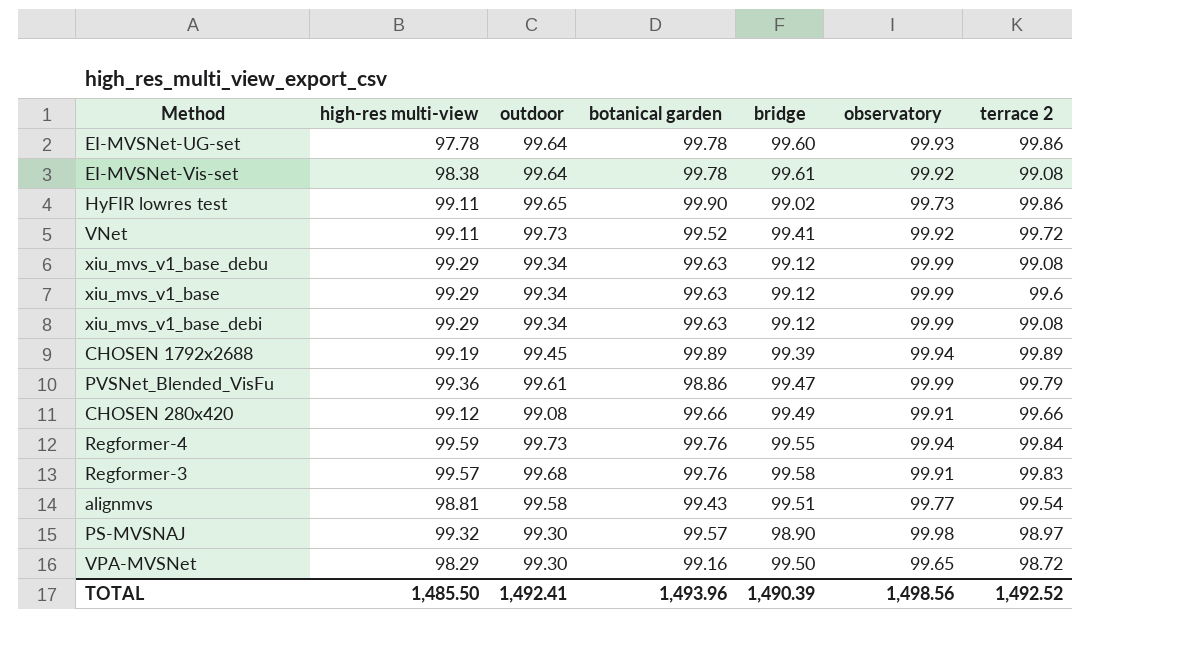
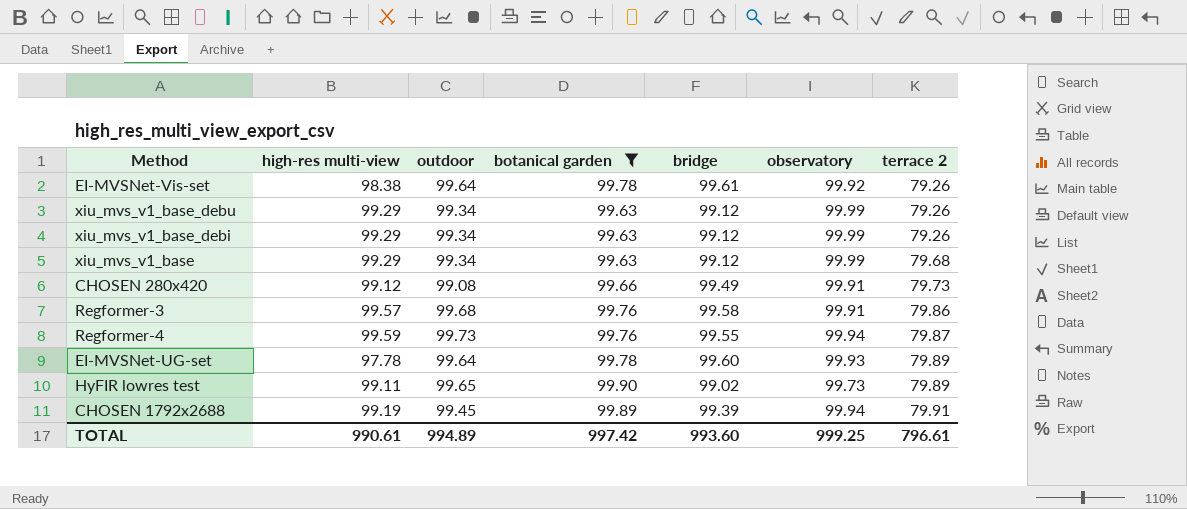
filter: none -> botanical garden >= 99.63
row order: none -> terrace 2 ascending
EI-MVSNet-Vis-set | terrace 2: 99.08 -> 79.26
xiu_mvs_v1_base_debu | terrace 2: 99.08 -> 79.26
xiu_mvs_v1_base_debi | terrace 2: 99.08 -> 79.26
xiu_mvs_v1_base | terrace 2: 99.6 -> 79.68
CHOSEN 280x420 | terrace 2: 99.66 -> 79.73
Regformer-3 | terrace 2: 99.83 -> 79.86
Regformer-4 | terrace 2: 99.84 -> 79.87
EI-MVSNet-UG-set | terrace 2: 99.86 -> 79.89
HyFIR lowres test | terrace 2: 99.86 -> 79.89
CHOSEN 1792x2688 | terrace 2: 99.89 -> 79.91
TOTAL | high-res multi-view: 1,485.50 -> 990.61
TOTAL | outdoor: 1,492.41 -> 994.89
TOTAL | botanical garden: 1,493.96 -> 997.42
TOTAL | bridge: 1,490.39 -> 993.60
TOTAL | observatory: 1,498.56 -> 999.25
TOTAL | terrace 2: 1,492.52 -> 796.61

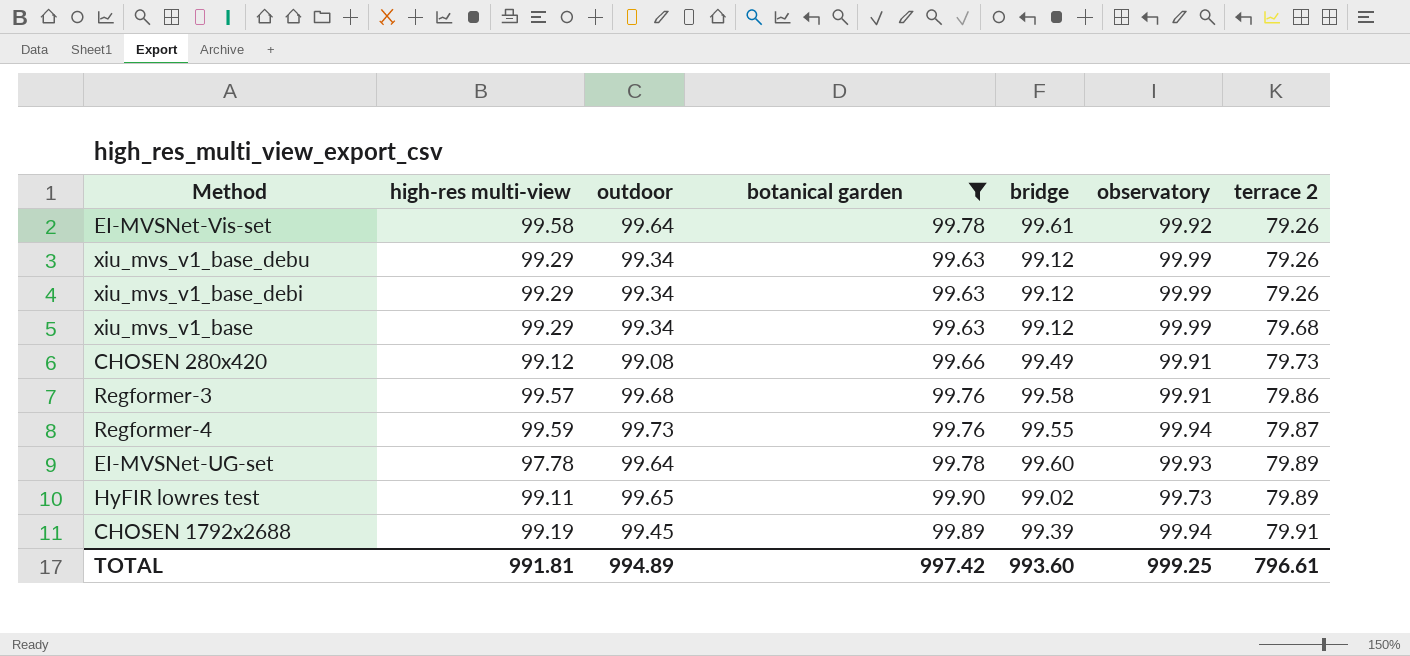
EI-MVSNet-Vis-set | high-res multi-view: 98.38 -> 99.58
TOTAL | high-res multi-view: 990.61 -> 991.81

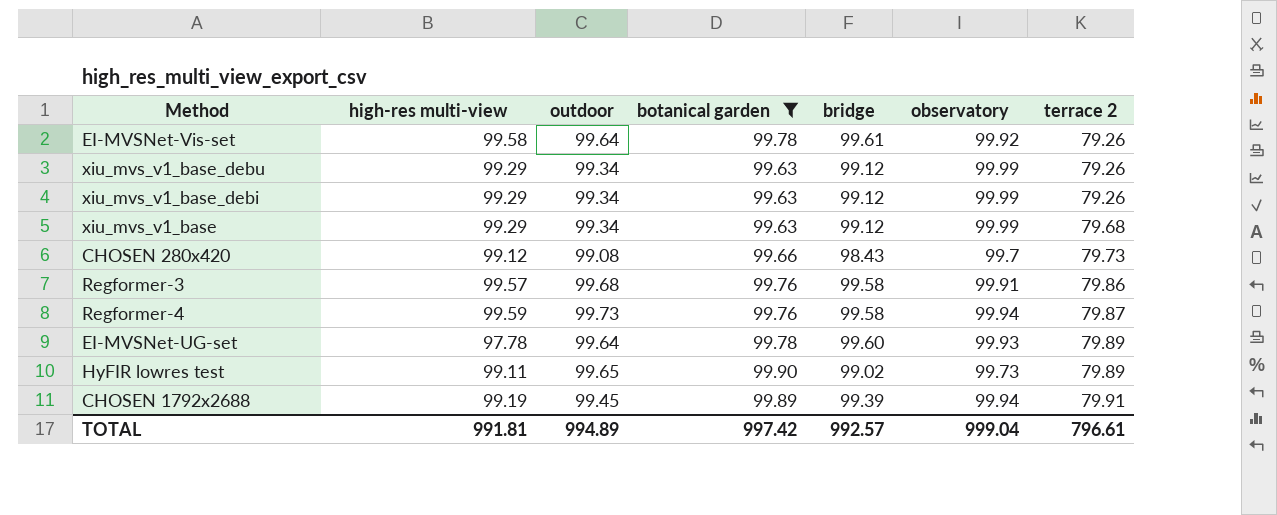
CHOSEN 280x420 | bridge: 99.49 -> 98.43
CHOSEN 280x420 | observatory: 99.91 -> 99.7
Regformer-4 | bridge: 99.55 -> 99.58
TOTAL | bridge: 993.60 -> 992.57
TOTAL | observatory: 999.25 -> 999.04

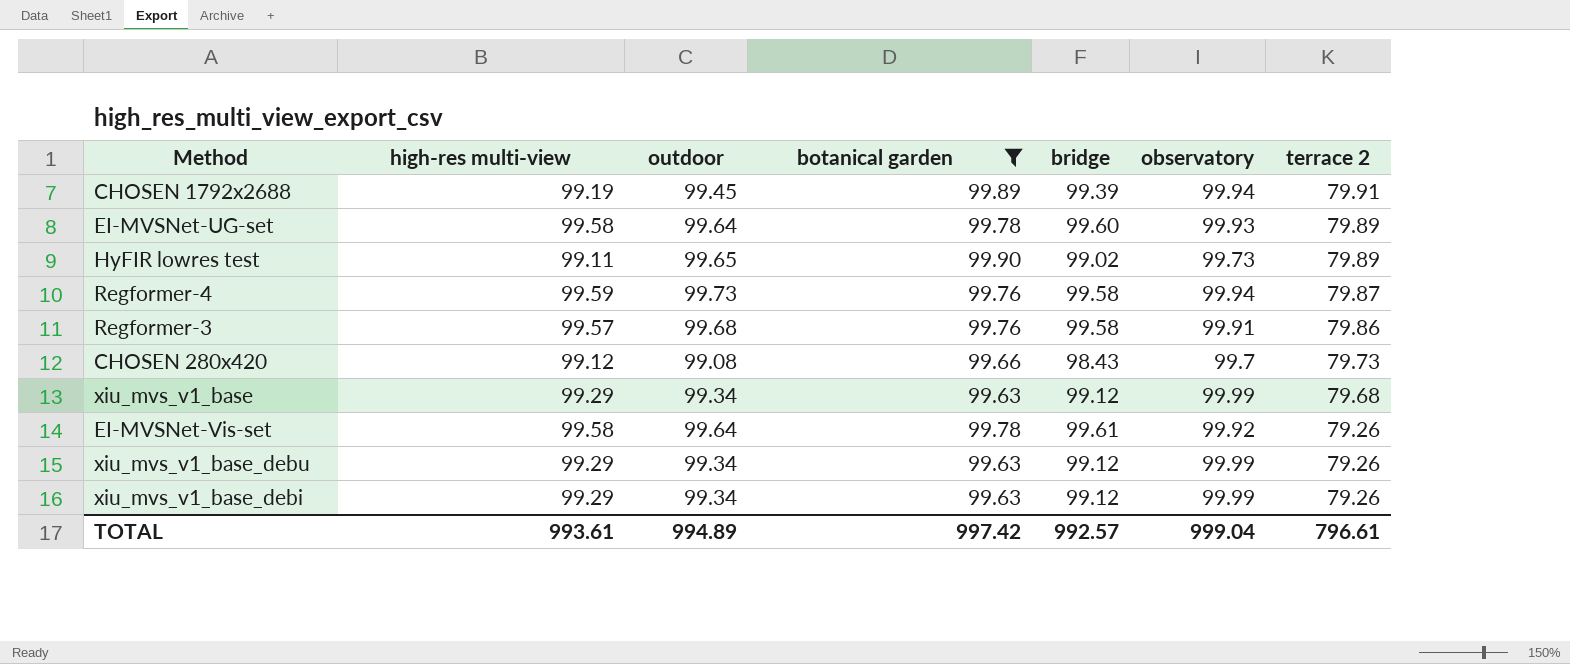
row order: terrace 2 ascending -> terrace 2 descending
EI-MVSNet-UG-set | high-res multi-view: 97.78 -> 99.58
TOTAL | high-res multi-view: 991.81 -> 993.61

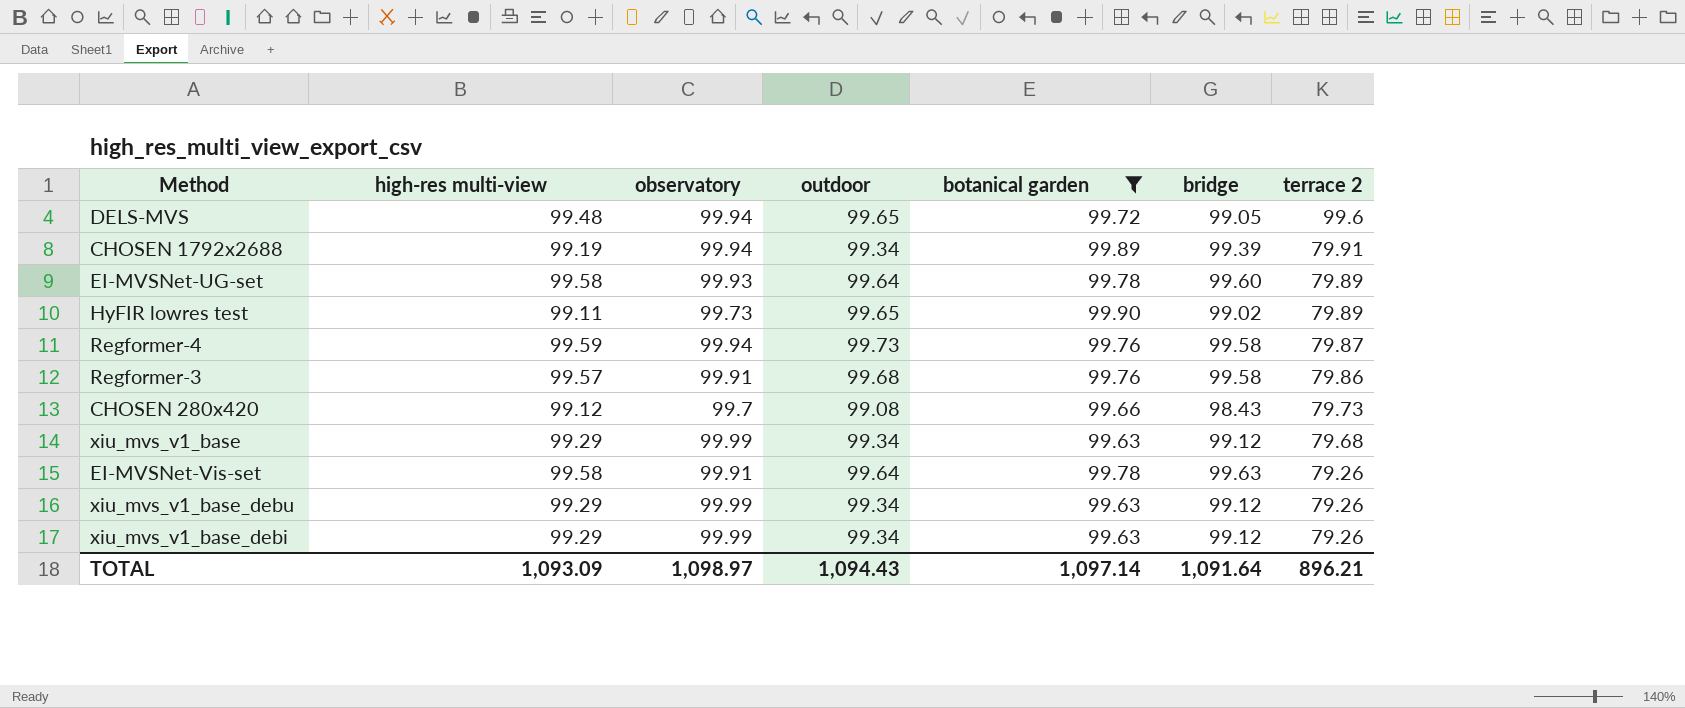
column observatory | position: 6 -> 3
row DELS-MVS: none -> 99.48 | 99.94 | 99.65 | 99.72 | 99.05 | 99.6
CHOSEN 1792x2688 | outdoor: 99.45 -> 99.34
EI-MVSNet-Vis-set | observatory: 99.92 -> 99.91
EI-MVSNet-Vis-set | bridge: 99.61 -> 99.63
TOTAL | high-res multi-view: 993.61 -> 1,093.09
TOTAL | observatory: 999.04 -> 1,098.97
TOTAL | outdoor: 994.89 -> 1,094.43
TOTAL | botanical garden: 997.42 -> 1,097.14
TOTAL | bridge: 992.57 -> 1,091.64
TOTAL | terrace 2: 796.61 -> 896.21

